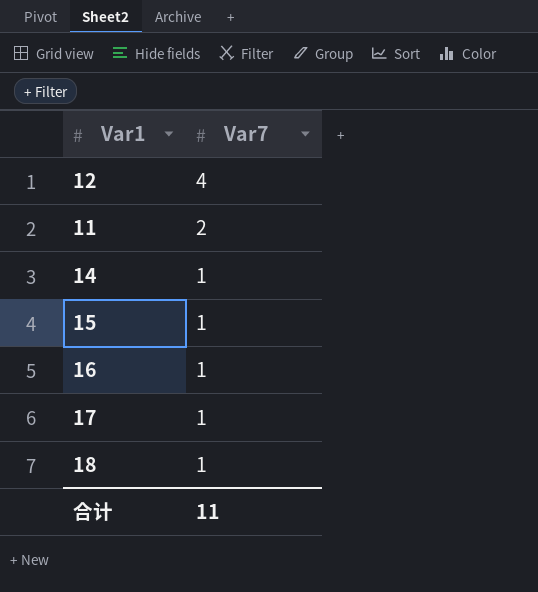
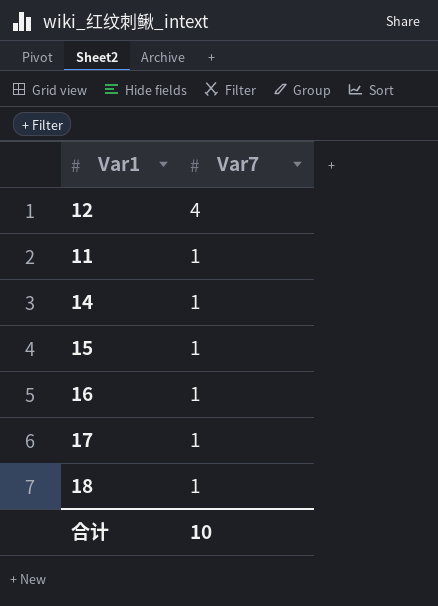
11 | Var7: 2 -> 1
合计 | Var7: 11 -> 10

